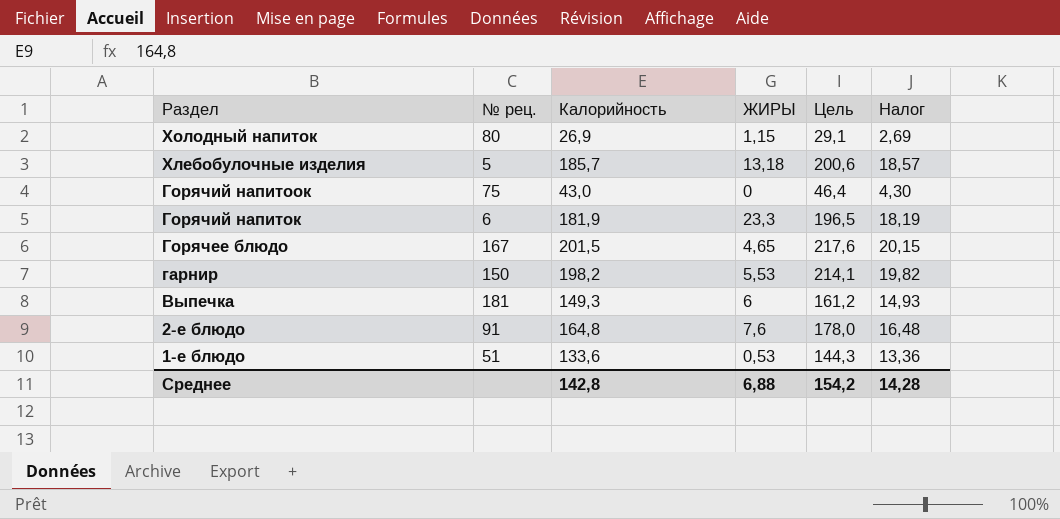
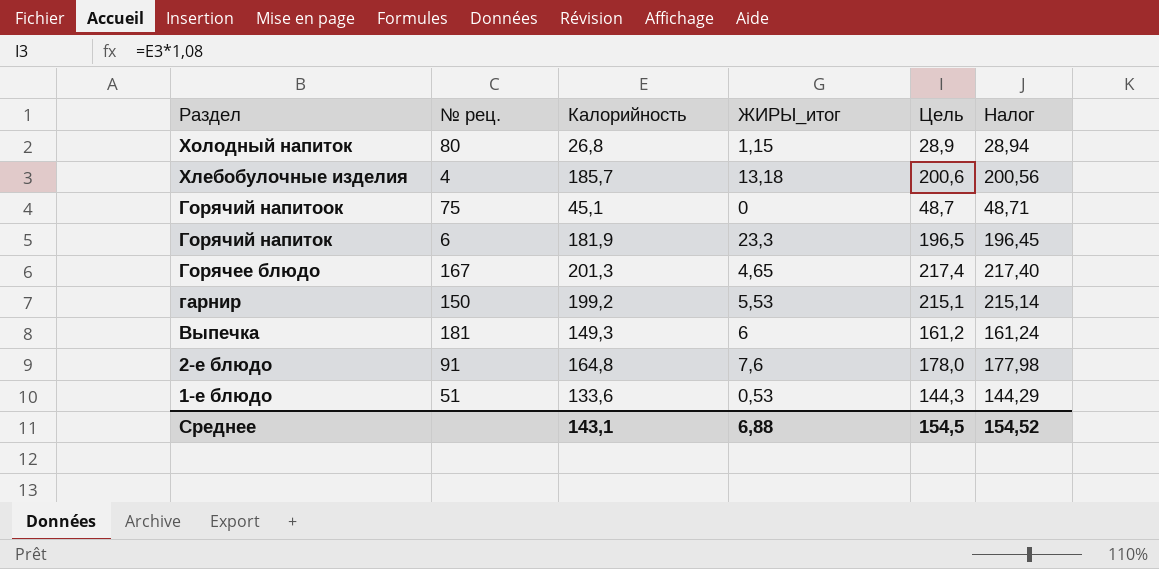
column name: ЖИРЫ -> ЖИРЫ_итог
column Налог | formula: [Калорийность] * 0,1 -> [Калорийность] * 1,08
Холодный напиток | Калорийность: 26,9 -> 26,8
Холодный напиток | Цель: 29,1 -> 28,9
Хлебобулочные изделия | № рец.: 5 -> 4
Горячий напитоок | Калорийность: 43,0 -> 45,1
Горячий напитоок | Цель: 46,4 -> 48,7
Горячее блюдо | Калорийность: 201,5 -> 201,3
Горячее блюдо | Цель: 217,6 -> 217,4
гарнир | Калорийность: 198,2 -> 199,2
гарнир | Цель: 214,1 -> 215,1
Среднее | Калорийность: 142,8 -> 143,1
Среднее | Цель: 154,2 -> 154,5
Среднее | Налог: 14,28 -> 154,52

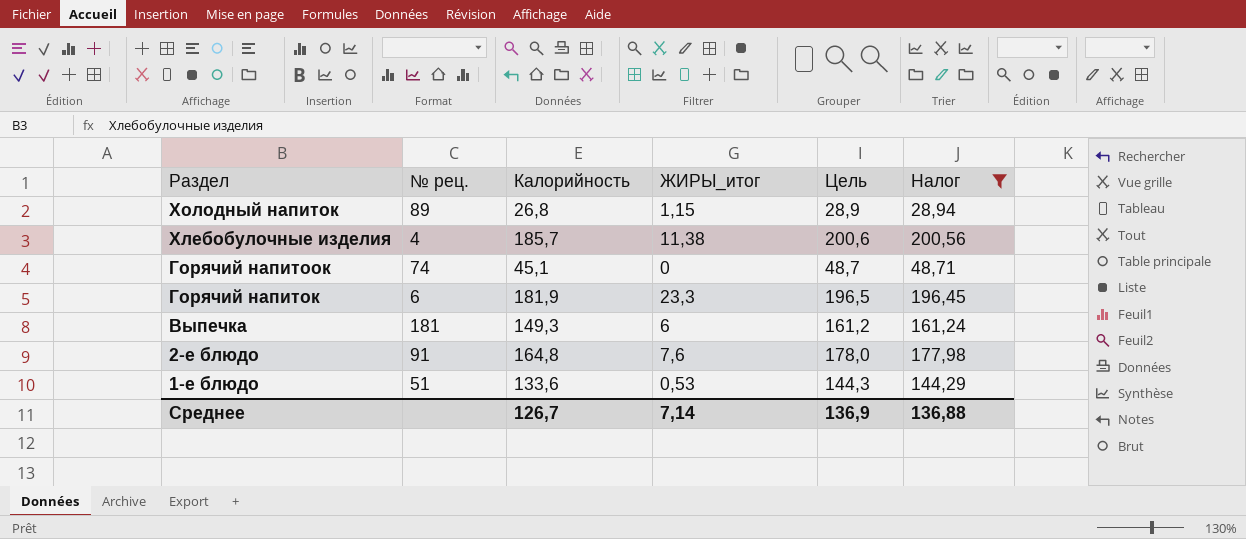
filter: none -> Налог <= 200,56
Холодный напиток | № рец.: 80 -> 89
Хлебобулочные изделия | ЖИРЫ_итог: 13,18 -> 11,38
Горячий напитоок | № рец.: 75 -> 74
Среднее | Калорийность: 143,1 -> 126,7
Среднее | ЖИРЫ_итог: 6,88 -> 7,14
Среднее | Цель: 154,5 -> 136,9
Среднее | Налог: 154,52 -> 136,88

